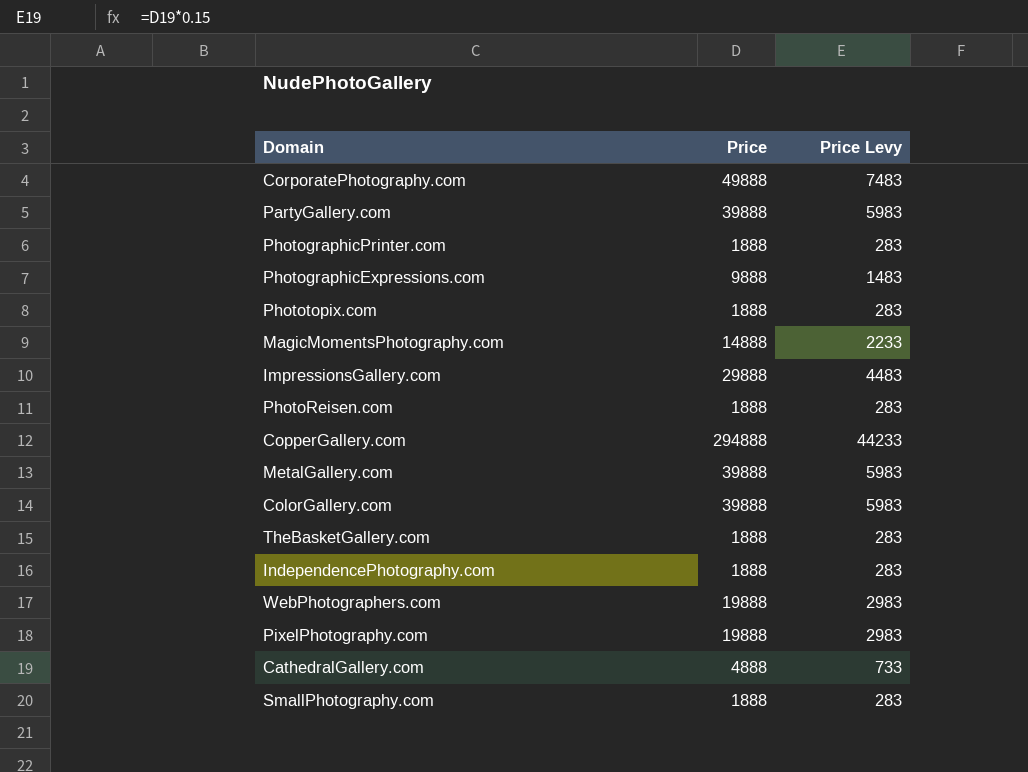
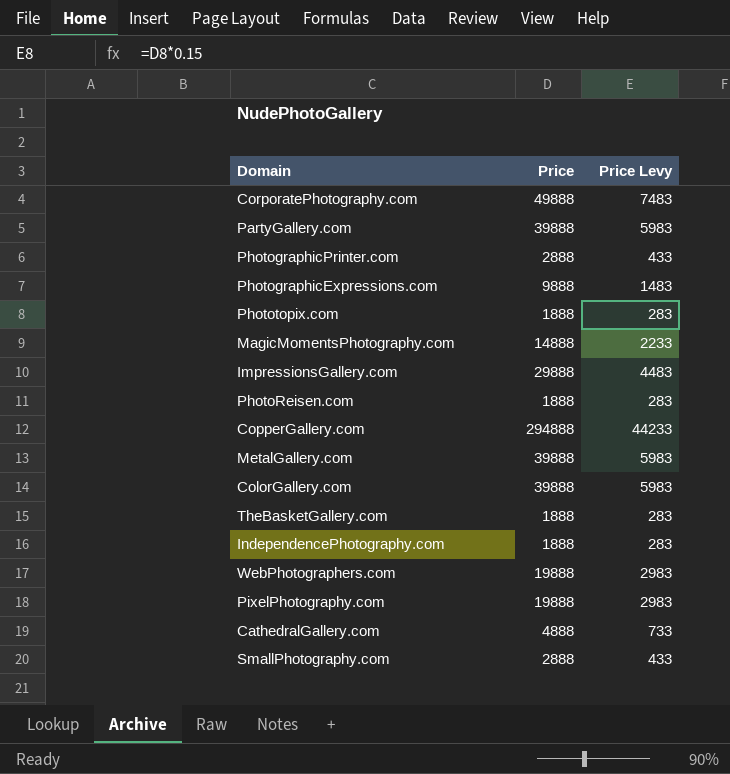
PhotographicPrinter.com | Price: 1888 -> 2888
PhotographicPrinter.com | Price Levy: 283 -> 433
SmallPhotography.com | Price: 1888 -> 2888
SmallPhotography.com | Price Levy: 283 -> 433

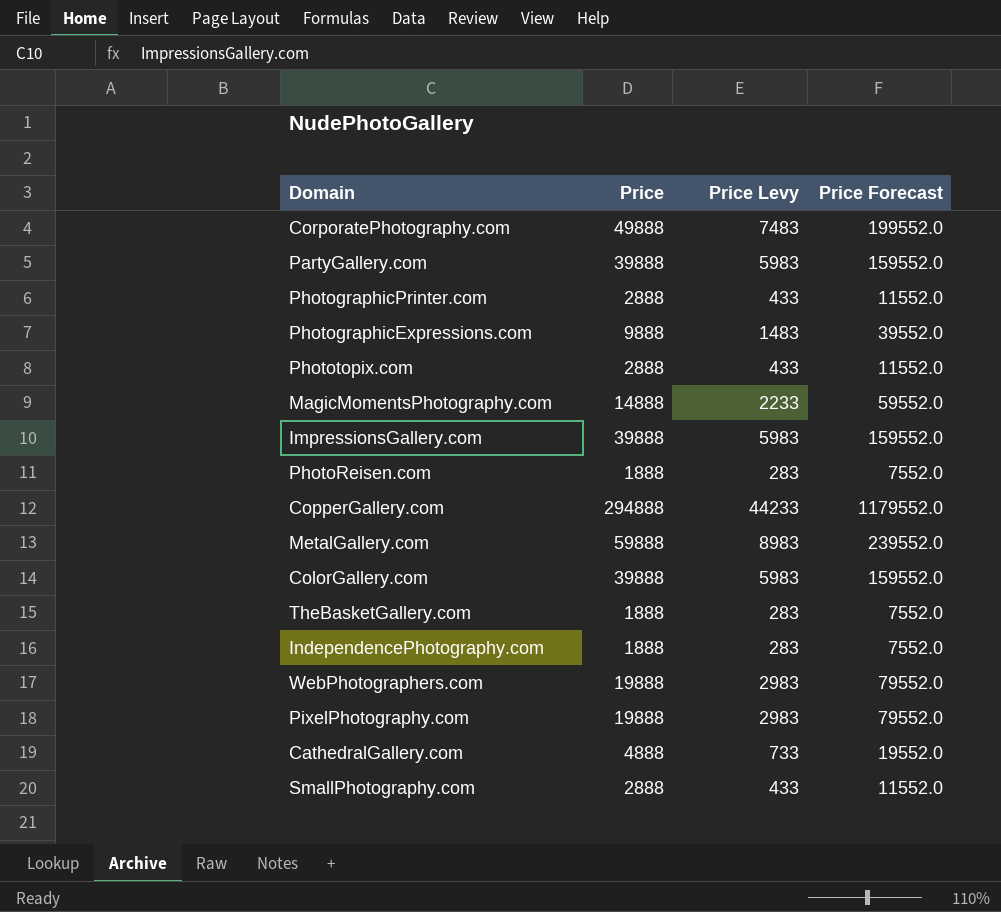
column Price Forecast | formula: none -> [Price] * 4
Phototopix.com | Price: 1888 -> 2888
Phototopix.com | Price Levy: 283 -> 433
ImpressionsGallery.com | Price: 29888 -> 39888
ImpressionsGallery.com | Price Levy: 4483 -> 5983
MetalGallery.com | Price: 39888 -> 59888
MetalGallery.com | Price Levy: 5983 -> 8983

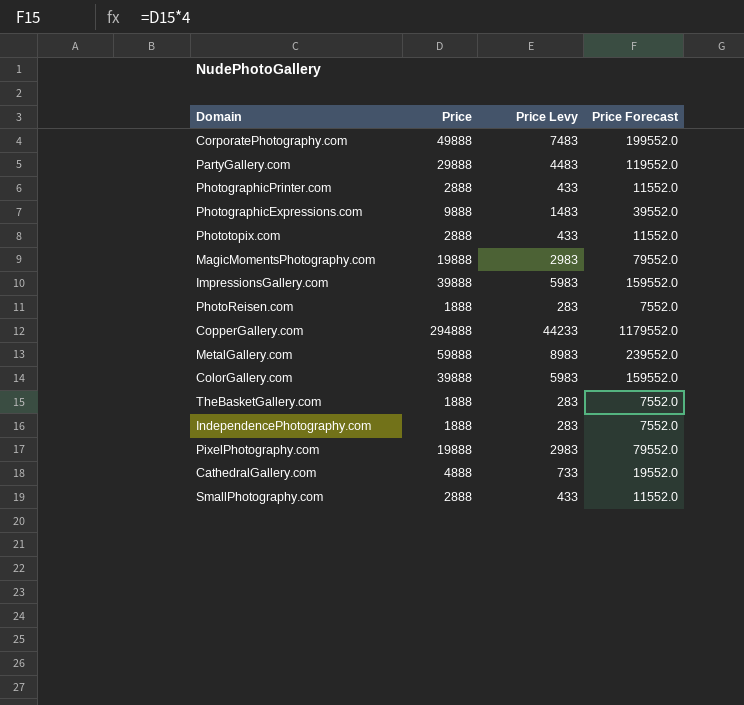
row WebPhotographers.com: 19888 | 2983 | 79552.0 -> none
PartyGallery.com | Price: 39888 -> 29888
PartyGallery.com | Price Levy: 5983 -> 4483
PartyGallery.com | Price Forecast: 159552.0 -> 119552.0
MagicMomentsPhotography.com | Price: 14888 -> 19888
MagicMomentsPhotography.com | Price Levy: 2233 -> 2983
MagicMomentsPhotography.com | Price Forecast: 59552.0 -> 79552.0

